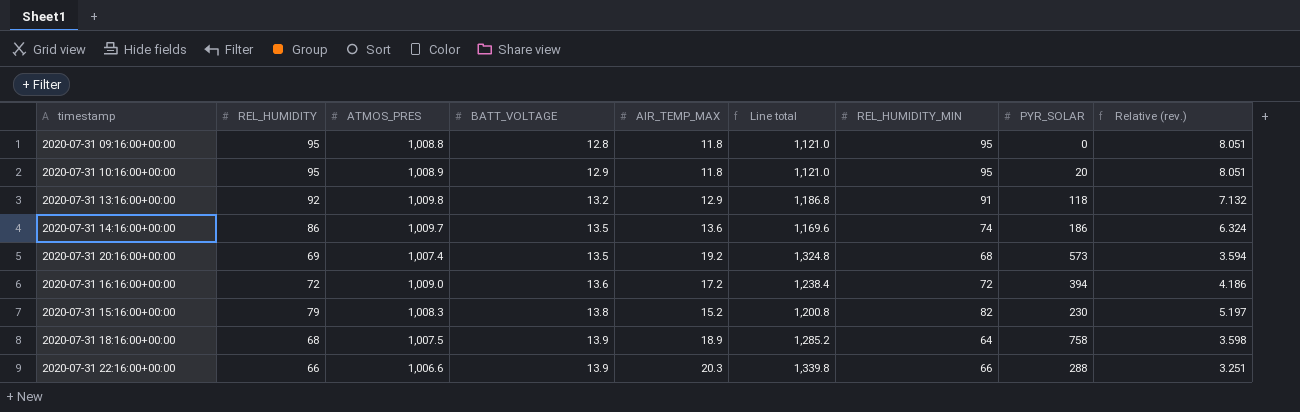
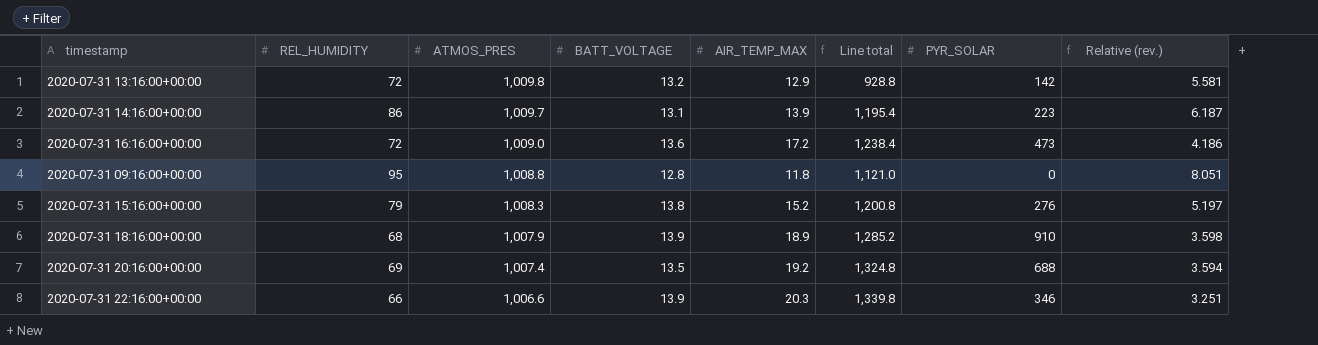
row order: BATT_VOLTAGE ascending -> ATMOS_PRES descending
column REL_HUMIDITY_MIN | position: 7 -> none
row 2020-07-31 10:16:00+00:00: 95 | 1,008.9 | 12.9 | 11.8 | 1,121.0 | 95 | 20 | 8.051 -> none
2020-07-31 13:16:00+00:00 | REL_HUMIDITY: 92 -> 72
2020-07-31 13:16:00+00:00 | Line total: 1,186.8 -> 928.8
2020-07-31 13:16:00+00:00 | PYR_SOLAR: 118 -> 142
2020-07-31 13:16:00+00:00 | Relative (rev.): 7.132 -> 5.581
2020-07-31 14:16:00+00:00 | BATT_VOLTAGE: 13.5 -> 13.1
2020-07-31 14:16:00+00:00 | AIR_TEMP_MAX: 13.6 -> 13.9
2020-07-31 14:16:00+00:00 | Line total: 1,169.6 -> 1,195.4
2020-07-31 14:16:00+00:00 | PYR_SOLAR: 186 -> 223
2020-07-31 14:16:00+00:00 | Relative (rev.): 6.324 -> 6.187
2020-07-31 16:16:00+00:00 | PYR_SOLAR: 394 -> 473
2020-07-31 15:16:00+00:00 | PYR_SOLAR: 230 -> 276
2020-07-31 18:16:00+00:00 | ATMOS_PRES: 1,007.5 -> 1,007.9
2020-07-31 18:16:00+00:00 | PYR_SOLAR: 758 -> 910
2020-07-31 20:16:00+00:00 | PYR_SOLAR: 573 -> 688
2020-07-31 22:16:00+00:00 | PYR_SOLAR: 288 -> 346

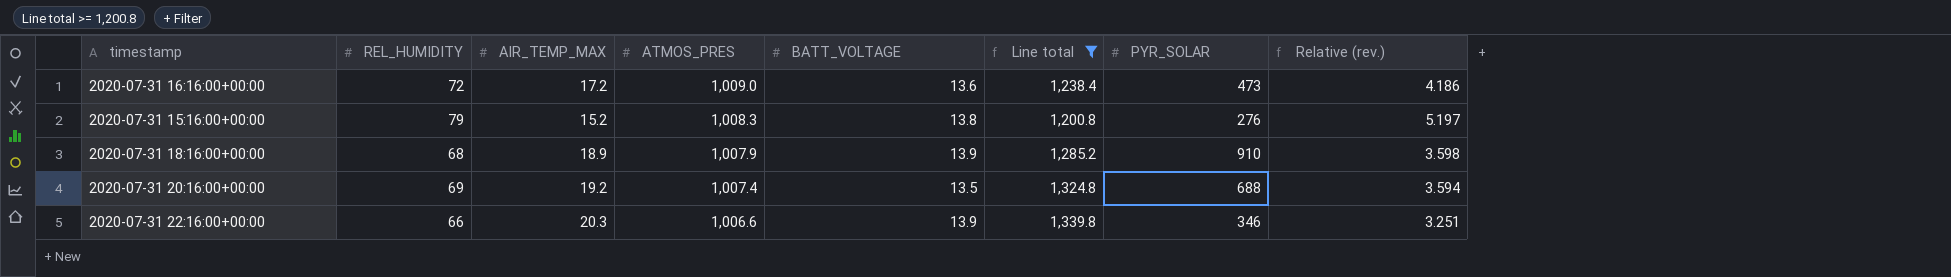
filter: none -> Line total >= 1,200.8
column AIR_TEMP_MAX | position: 5 -> 3

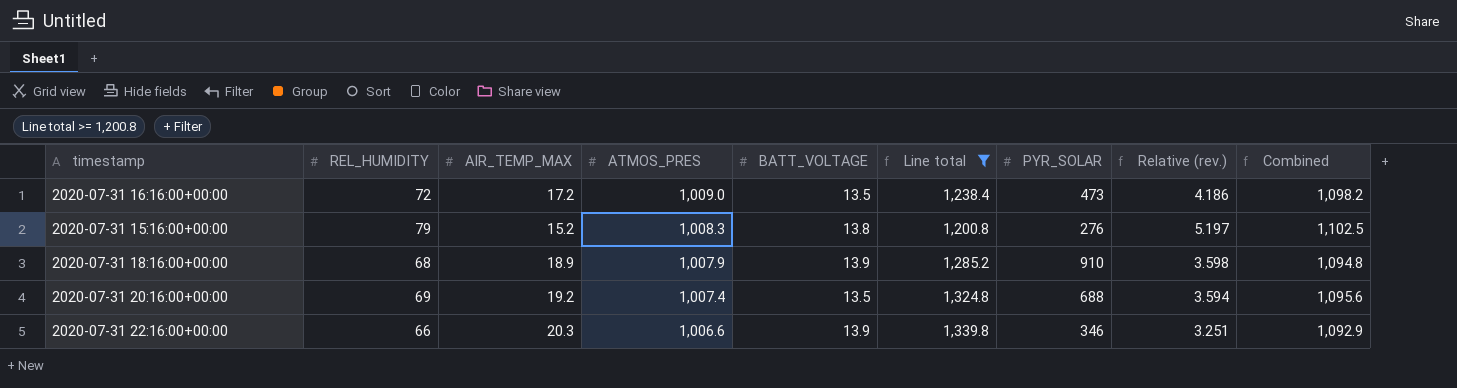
column Combined | formula: none -> [REL_HUMIDITY] + [AIR_TEMP_MAX] + [ATMOS_PRES]
2020-07-31 16:16:00+00:00 | BATT_VOLTAGE: 13.6 -> 13.5

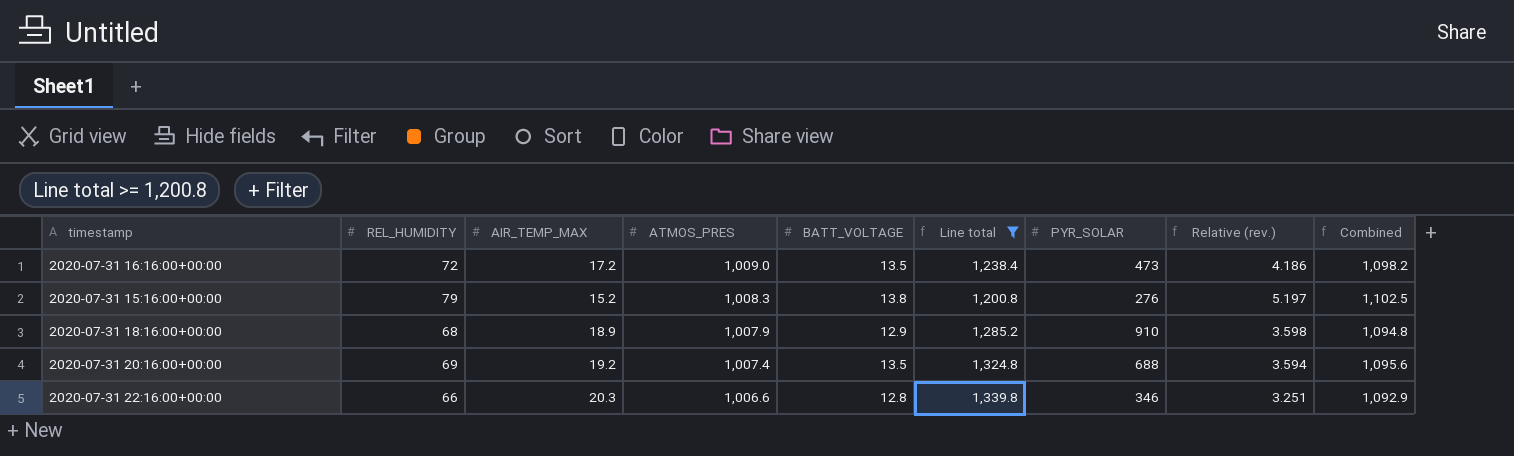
2020-07-31 18:16:00+00:00 | BATT_VOLTAGE: 13.9 -> 12.9
2020-07-31 22:16:00+00:00 | BATT_VOLTAGE: 13.9 -> 12.8

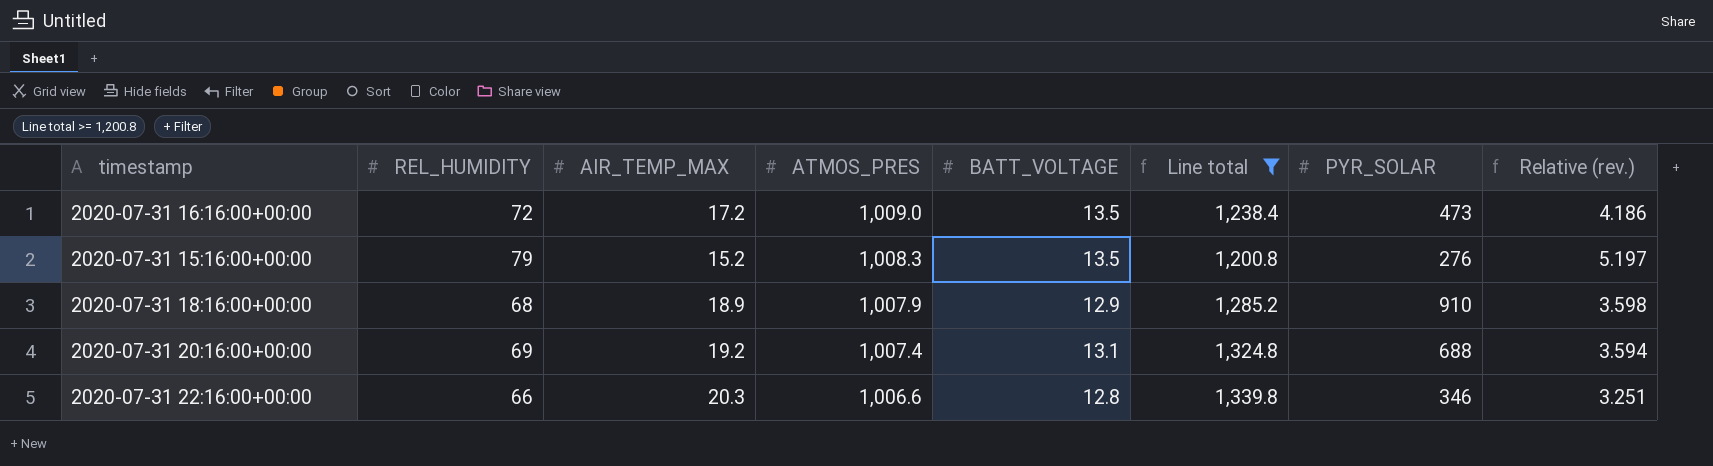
column Combined | formula: [REL_HUMIDITY] + [AIR_TEMP_MAX] + [ATMOS_PRES] -> none
2020-07-31 15:16:00+00:00 | BATT_VOLTAGE: 13.8 -> 13.5
2020-07-31 20:16:00+00:00 | BATT_VOLTAGE: 13.5 -> 13.1

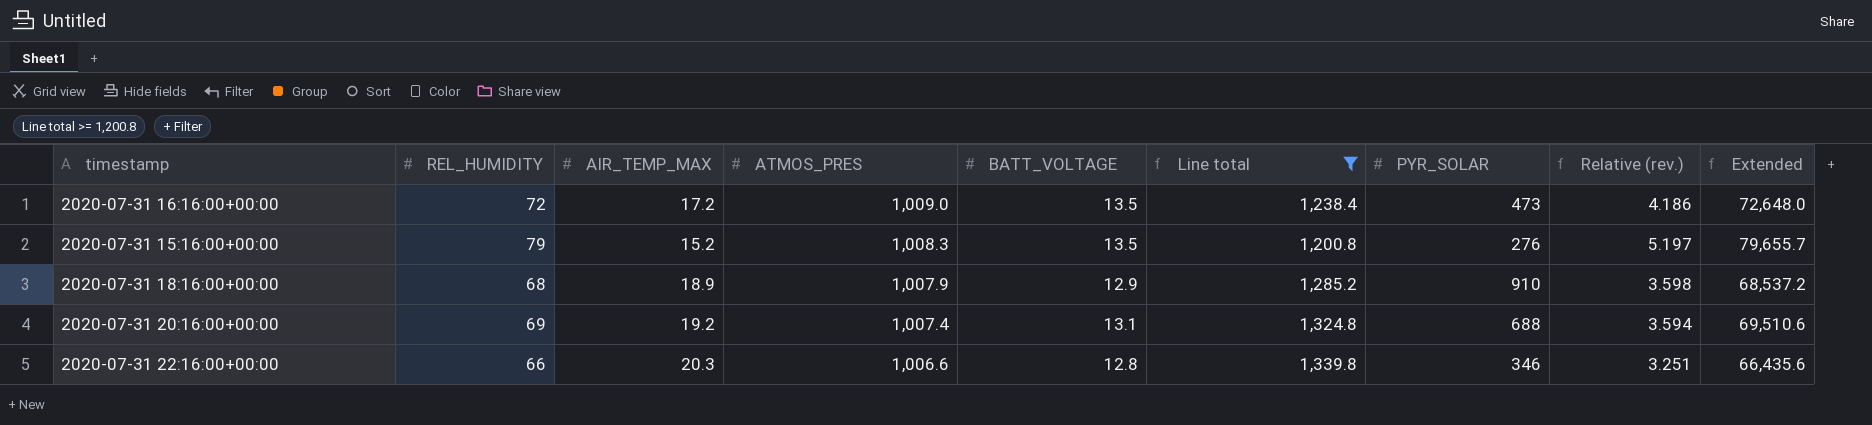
column Extended | formula: none -> [REL_HUMIDITY] * [ATMOS_PRES]

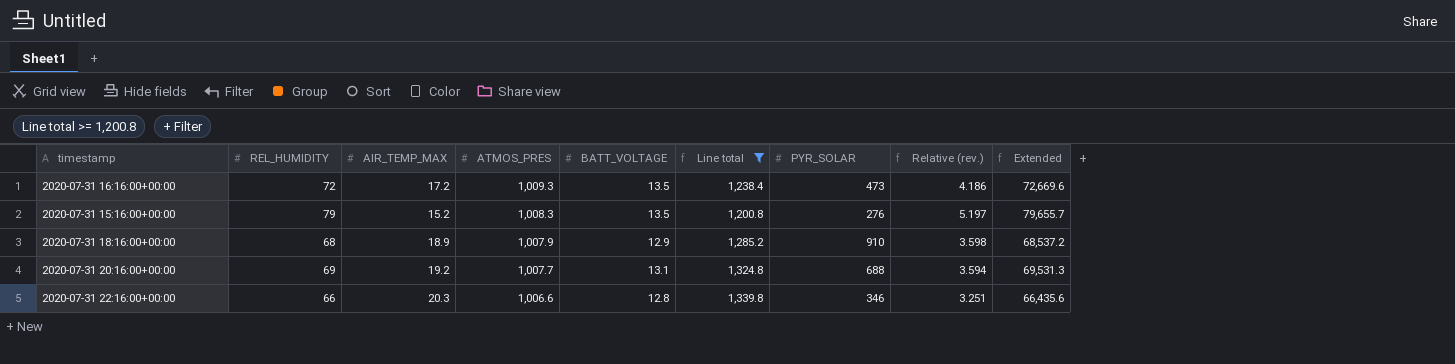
2020-07-31 16:16:00+00:00 | ATMOS_PRES: 1,009.0 -> 1,009.3
2020-07-31 16:16:00+00:00 | Extended: 72,648.0 -> 72,669.6
2020-07-31 20:16:00+00:00 | ATMOS_PRES: 1,007.4 -> 1,007.7
2020-07-31 20:16:00+00:00 | Extended: 69,510.6 -> 69,531.3

